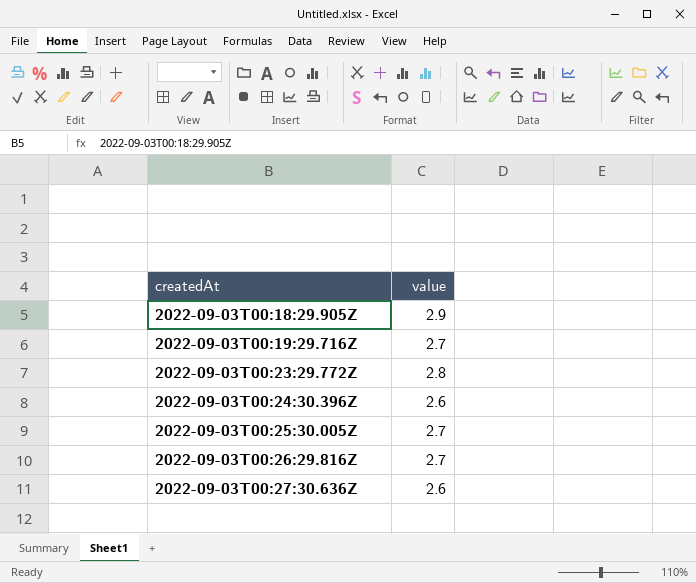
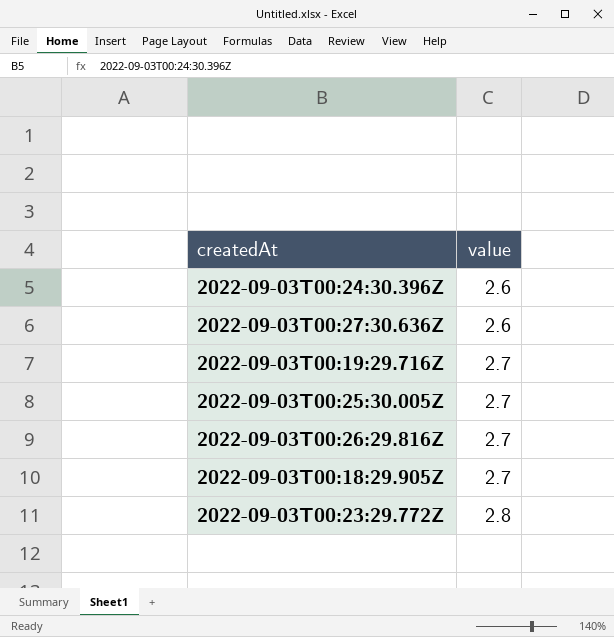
row order: createdAt ascending -> value ascending
2022-09-03T00:18:29.905Z | value: 2.9 -> 2.7

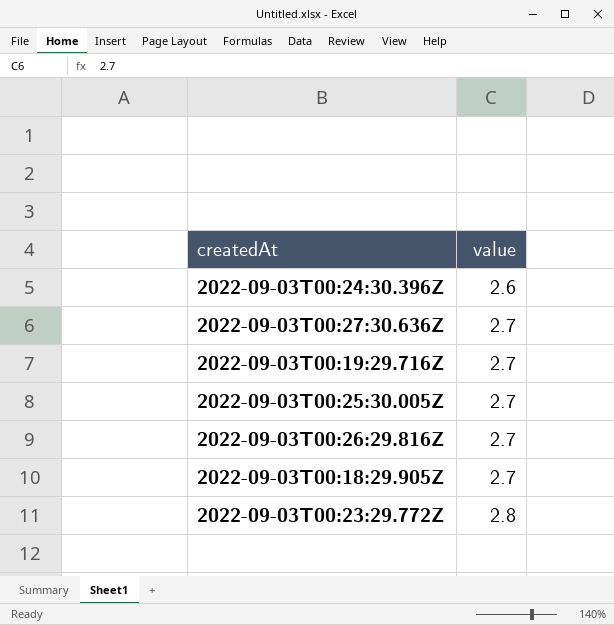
2022-09-03T00:27:30.636Z | value: 2.6 -> 2.7

